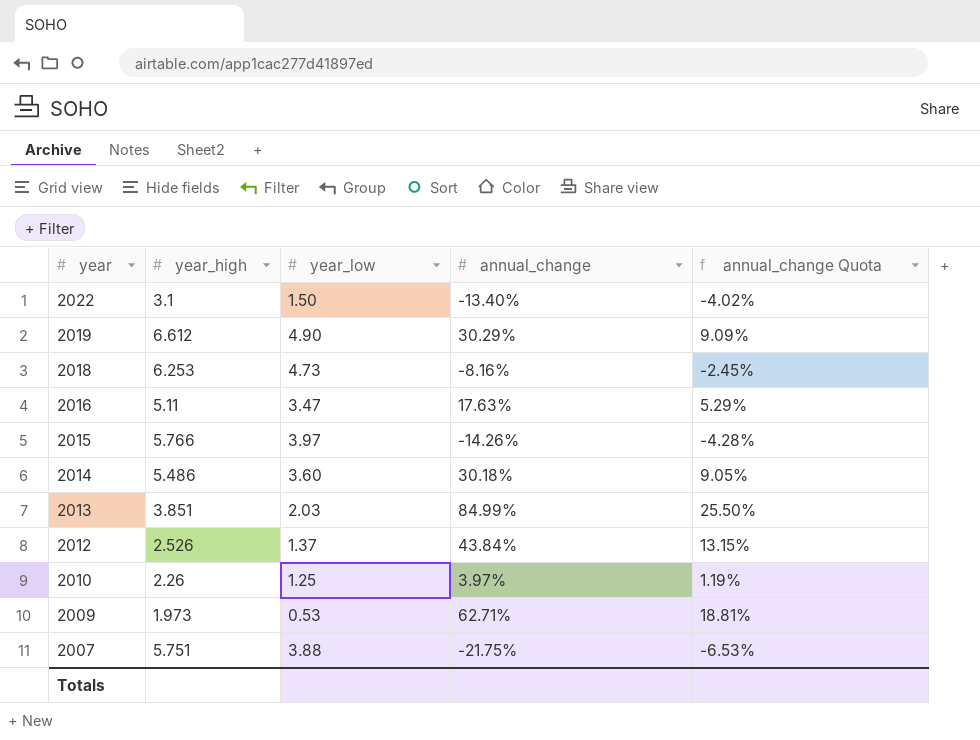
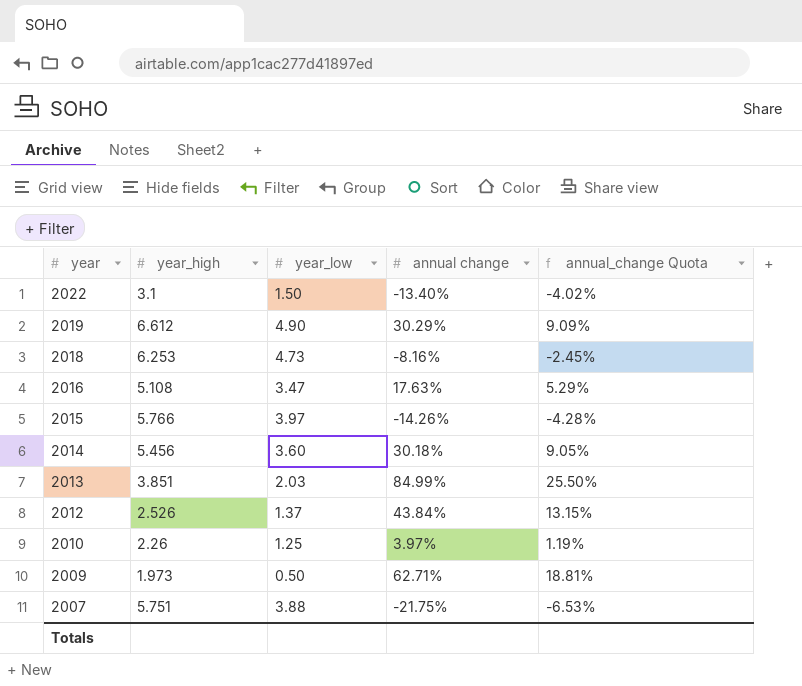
column name: annual_change -> annual change
2016 | year_high: 5.11 -> 5.108
2014 | year_high: 5.486 -> 5.456
2009 | year_low: 0.53 -> 0.50

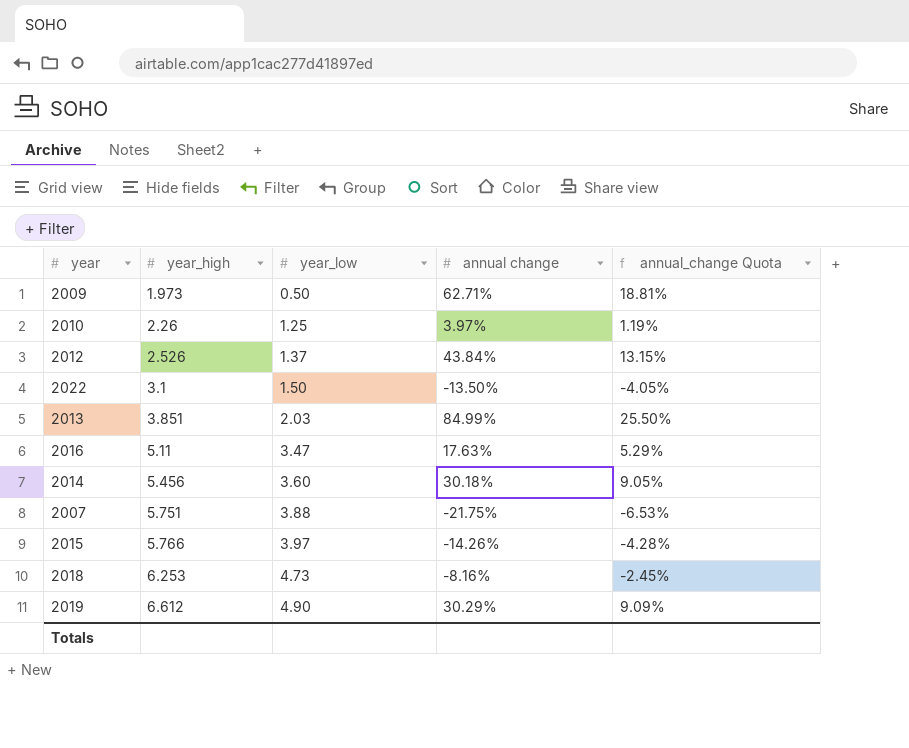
row order: year descending -> year_high ascending
2022 | annual change: -13.40% -> -13.50%
2022 | annual_change Quota: -4.02% -> -4.05%
2016 | year_high: 5.108 -> 5.11

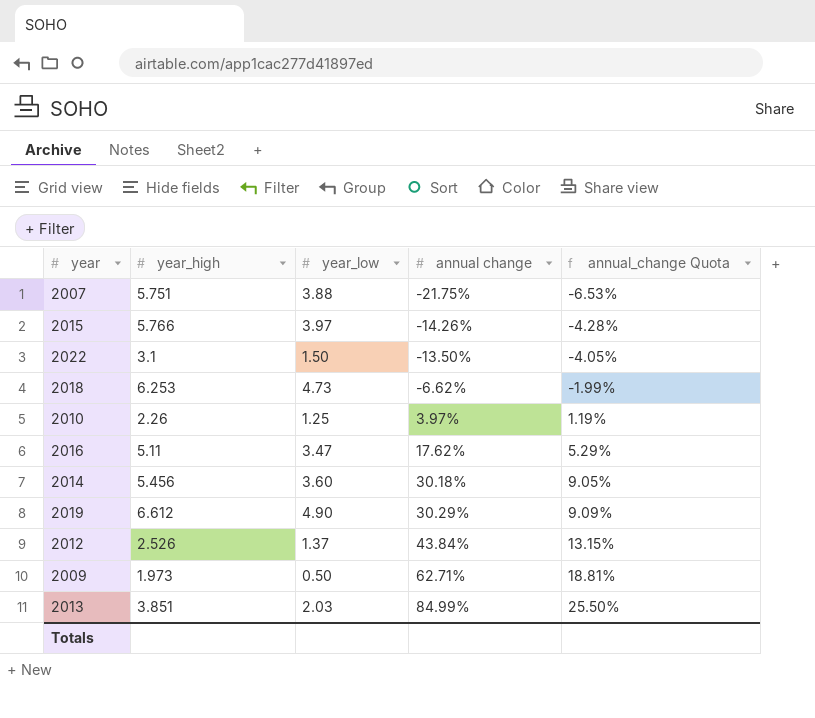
row order: year_high ascending -> annual change ascending
2018 | annual change: -8.16% -> -6.62%
2018 | annual_change Quota: -2.45% -> -1.99%
2016 | annual change: 17.63% -> 17.62%

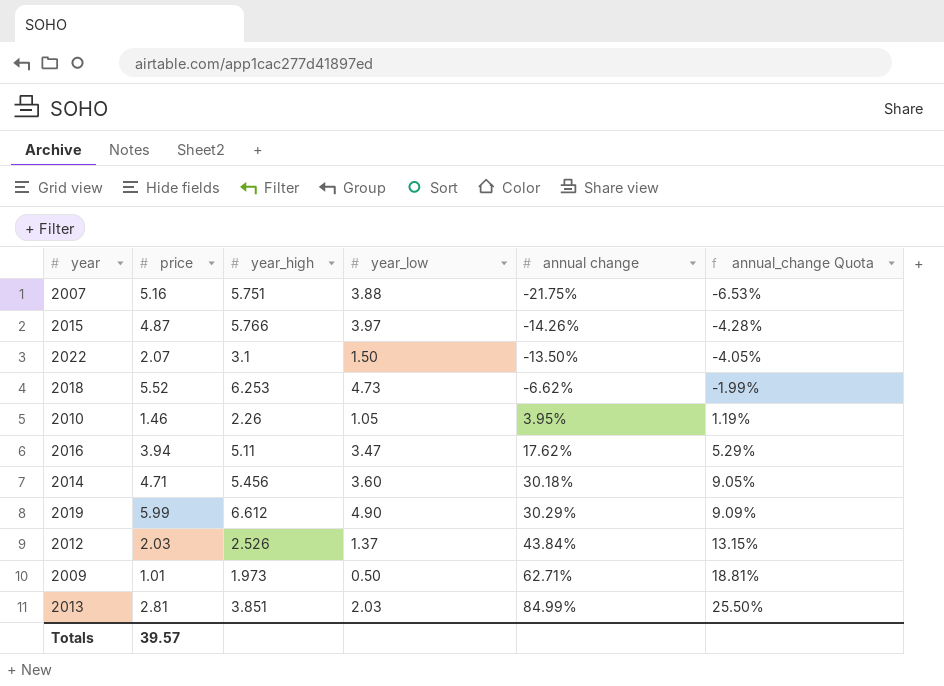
column price | position: none -> 2
2010 | year_low: 1.25 -> 1.05
2010 | annual change: 3.97% -> 3.95%

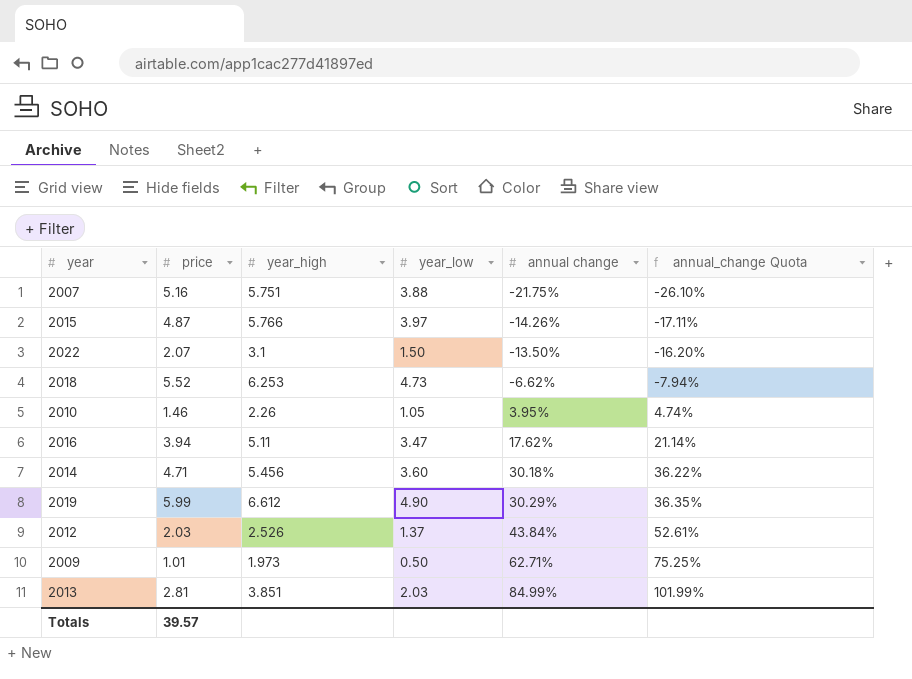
column annual_change Quota | formula: [annual change] * 0.3 -> [annual change] * 1.2

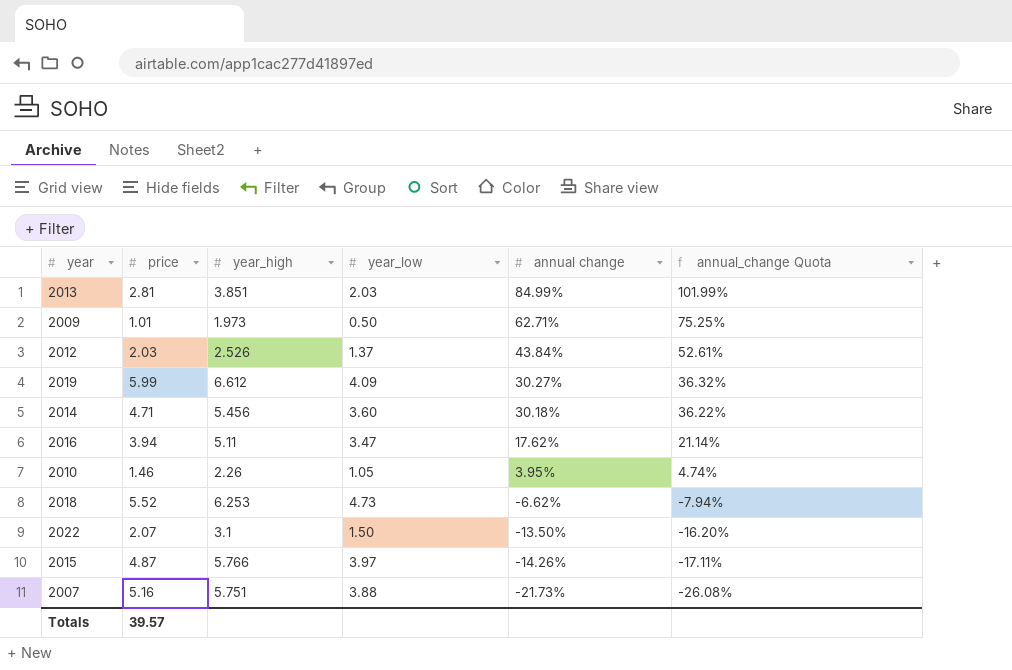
row order: annual change ascending -> annual change descending
2019 | year_low: 4.90 -> 4.09
2019 | annual change: 30.29% -> 30.27%
2019 | annual_change Quota: 36.35% -> 36.32%
2007 | annual change: -21.75% -> -21.73%
2007 | annual_change Quota: -26.10% -> -26.08%

